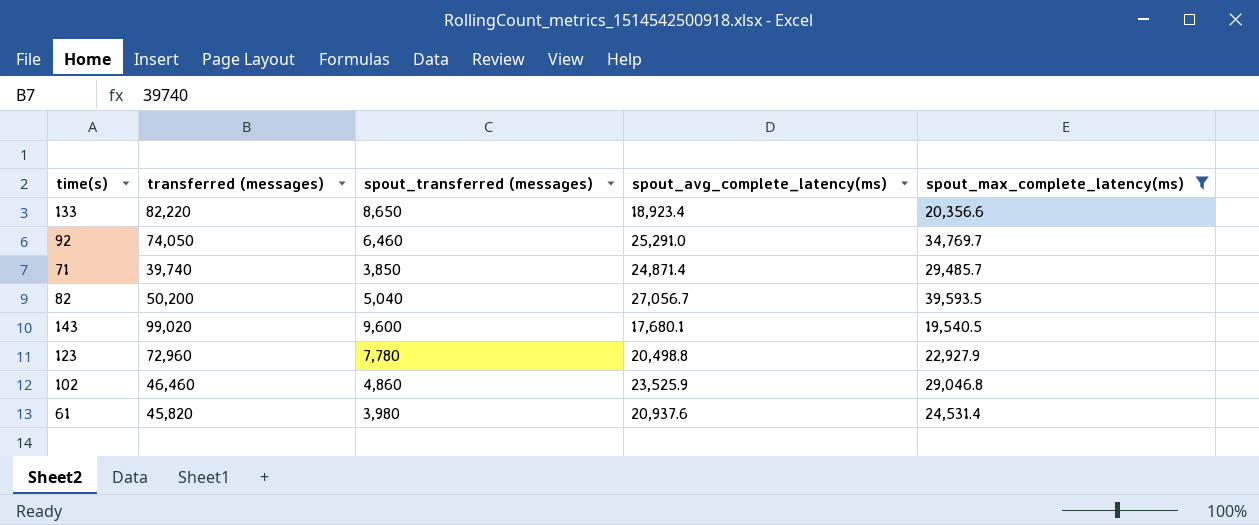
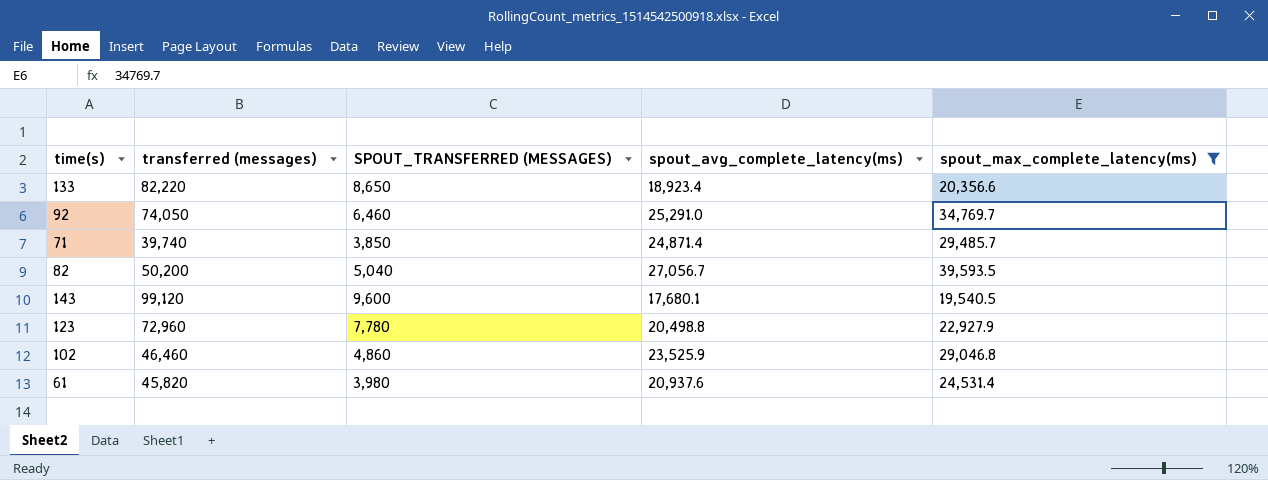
column name: spout_transferred (messages) -> SPOUT_TRANSFERRED (MESSAGES)
143 | transferred (messages): 99,020 -> 99,120

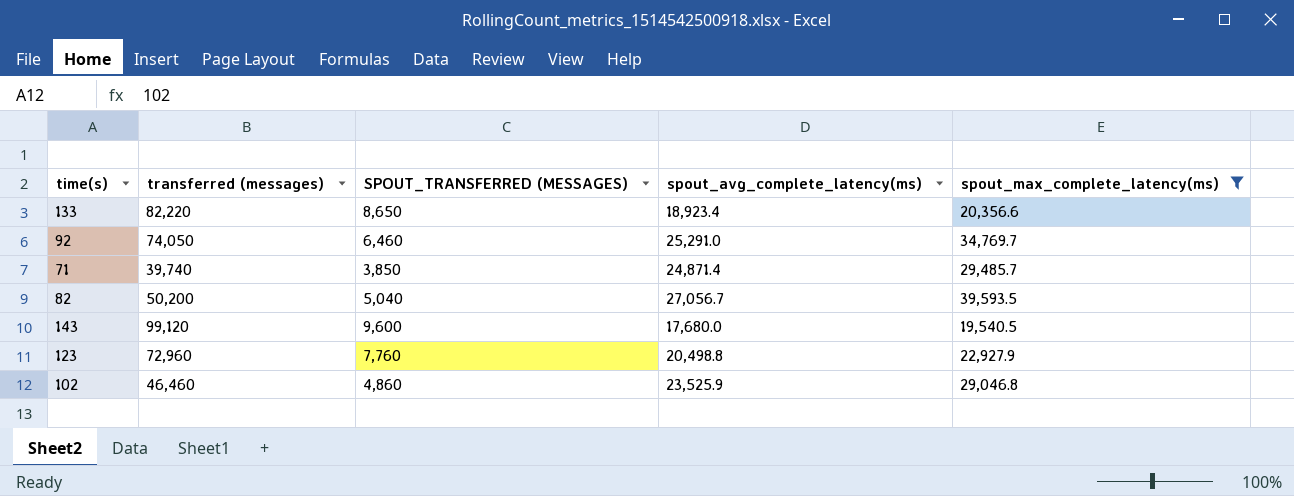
row 61: 45,820 | 3,980 | 20,937.6 | 24,531.4 -> none
143 | spout_avg_complete_latency(ms): 17,680.1 -> 17,680.0
123 | SPOUT_TRANSFERRED (MESSAGES): 7,780 -> 7,760

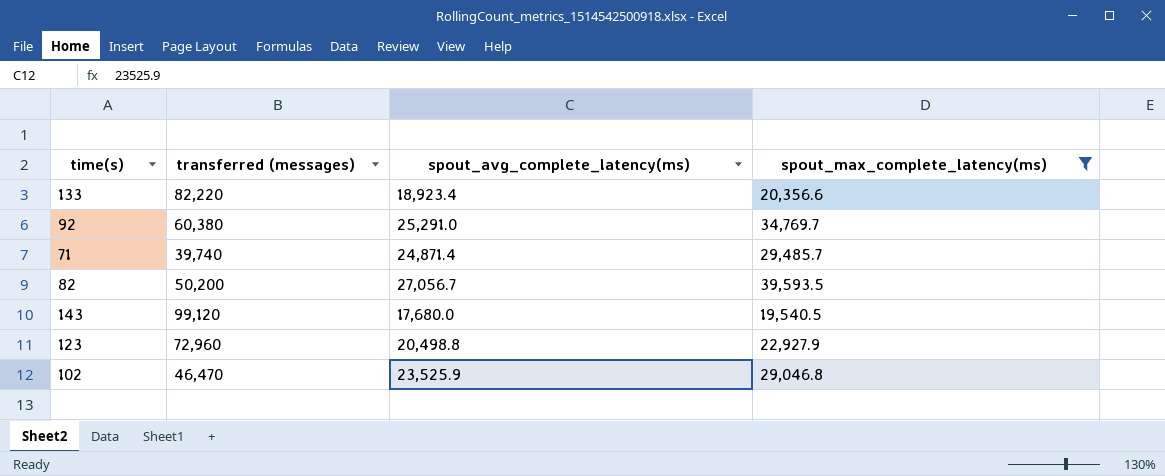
column SPOUT_TRANSFERRED (MESSAGES) | position: 3 -> none
92 | transferred (messages): 74,050 -> 60,380
102 | transferred (messages): 46,460 -> 46,470

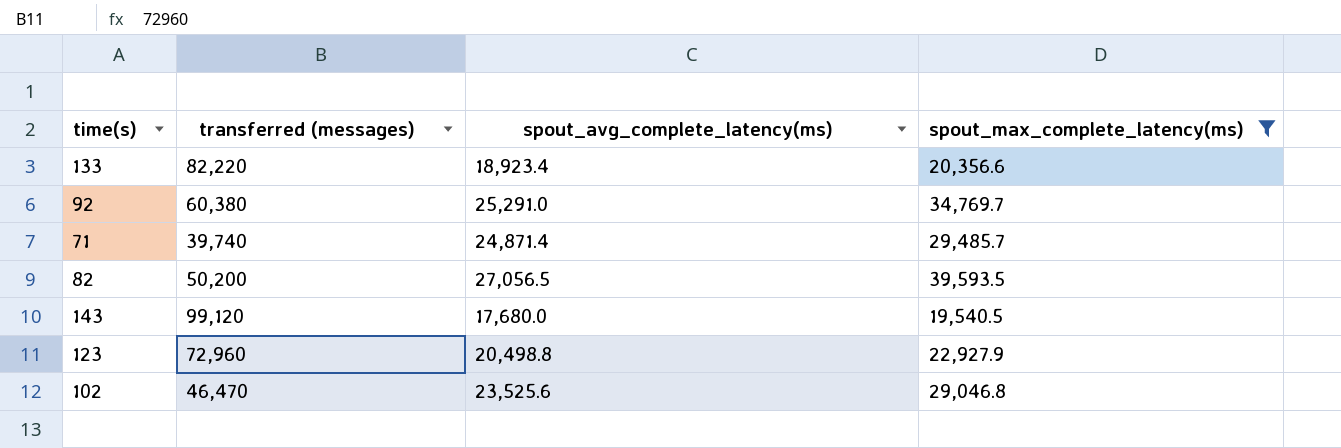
82 | spout_avg_complete_latency(ms): 27,056.7 -> 27,056.5
102 | spout_avg_complete_latency(ms): 23,525.9 -> 23,525.6

